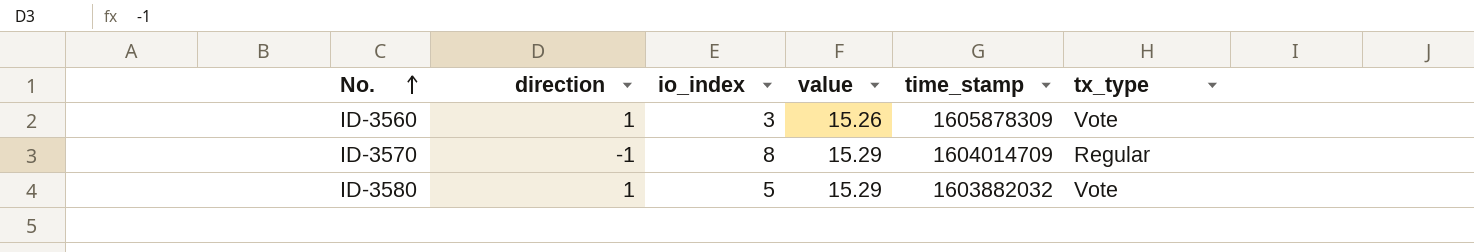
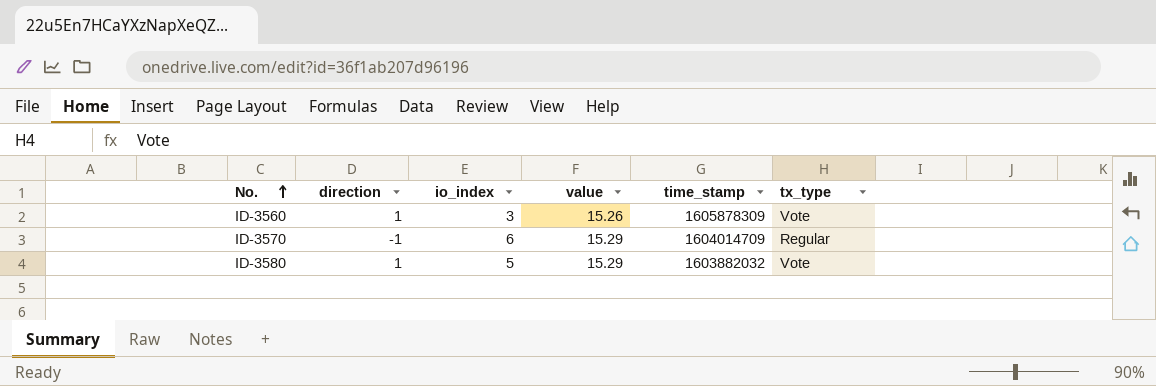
ID-3570 | io_index: 8 -> 6

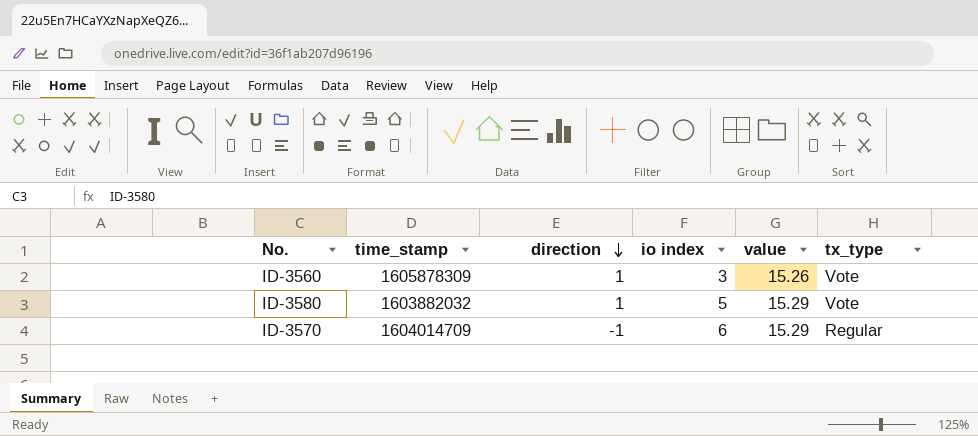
row order: No. ascending -> direction descending
column time_stamp | position: 5 -> 2
column name: io_index -> io index

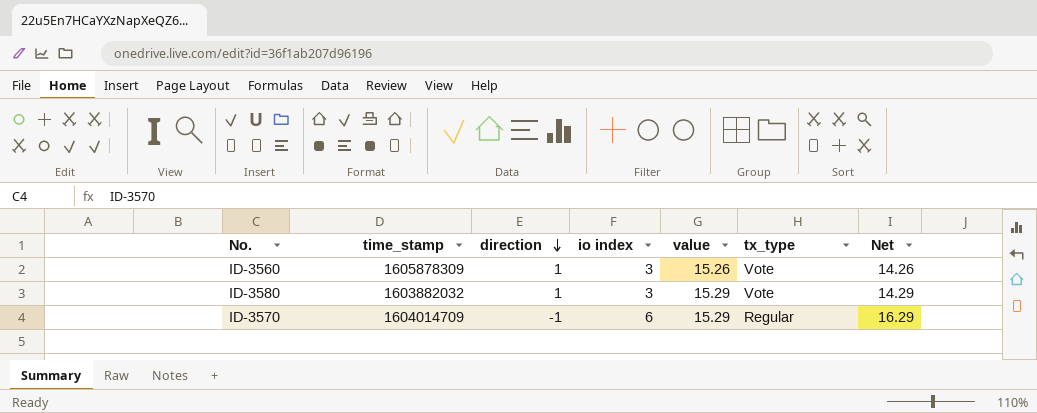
column Net | formula: none -> [value] - [direction]
ID-3580 | io index: 5 -> 3

